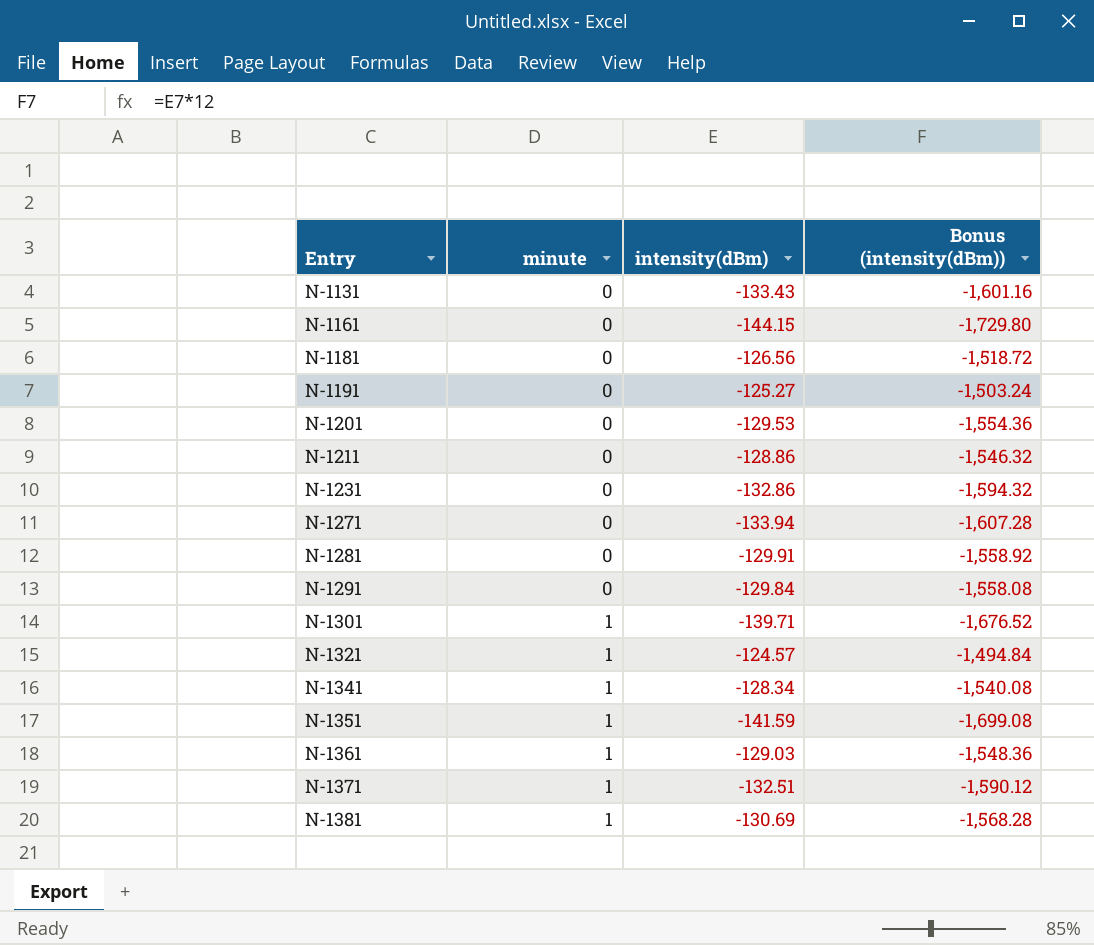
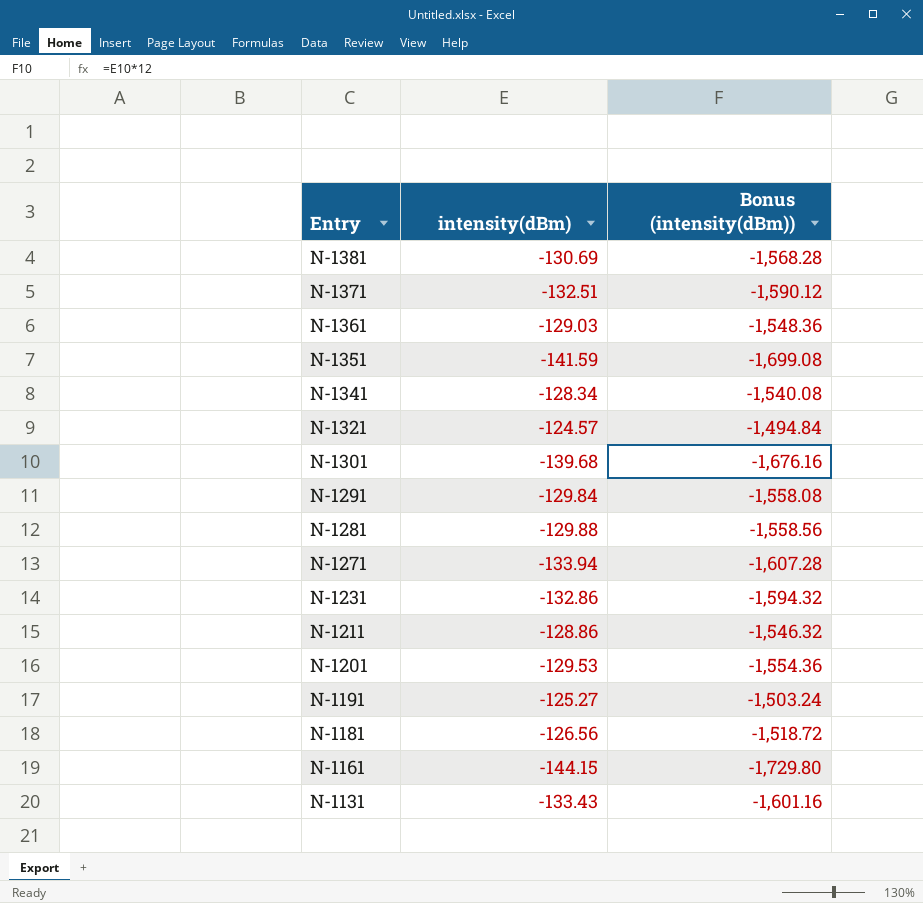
row order: Entry ascending -> Entry descending
column minute | position: 2 -> none
N-1301 | intensity(dBm): -139.71 -> -139.68
N-1301 | Bonus (intensity(dBm)): -1,676.52 -> -1,676.16
N-1281 | intensity(dBm): -129.91 -> -129.88
N-1281 | Bonus (intensity(dBm)): -1,558.92 -> -1,558.56

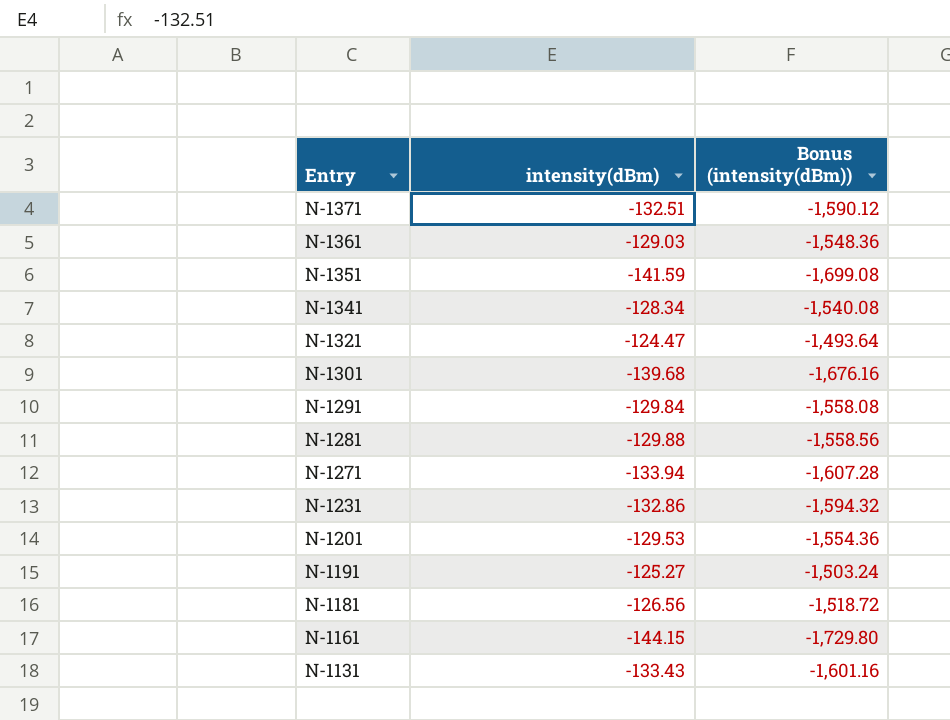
row N-1381: -130.69 | -1,568.28 -> none
row N-1211: -128.86 | -1,546.32 -> none
N-1321 | intensity(dBm): -124.57 -> -124.47
N-1321 | Bonus (intensity(dBm)): -1,494.84 -> -1,493.64

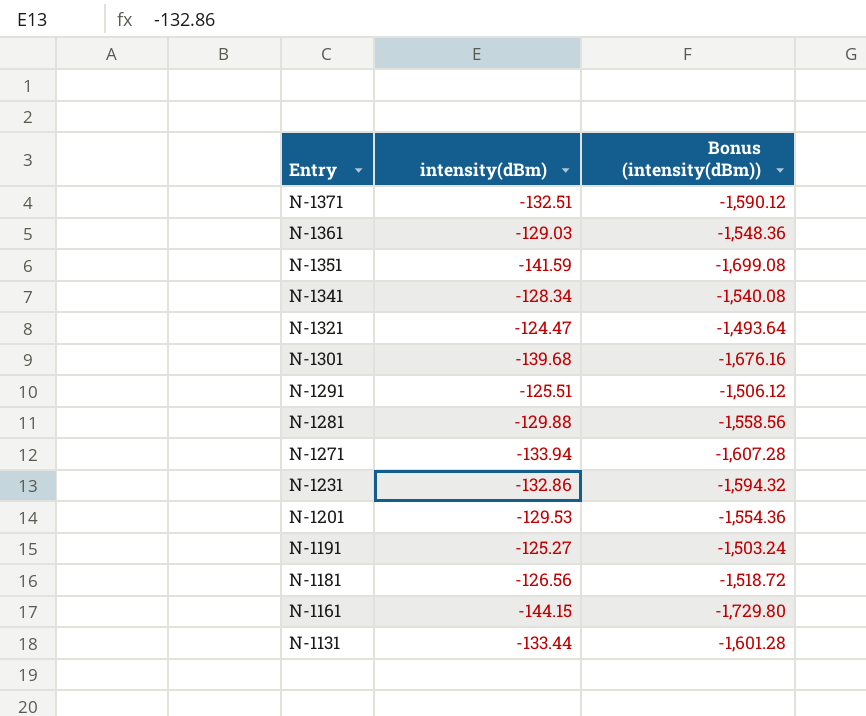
N-1291 | intensity(dBm): -129.84 -> -125.51
N-1291 | Bonus (intensity(dBm)): -1,558.08 -> -1,506.12
N-1131 | intensity(dBm): -133.43 -> -133.44
N-1131 | Bonus (intensity(dBm)): -1,601.16 -> -1,601.28

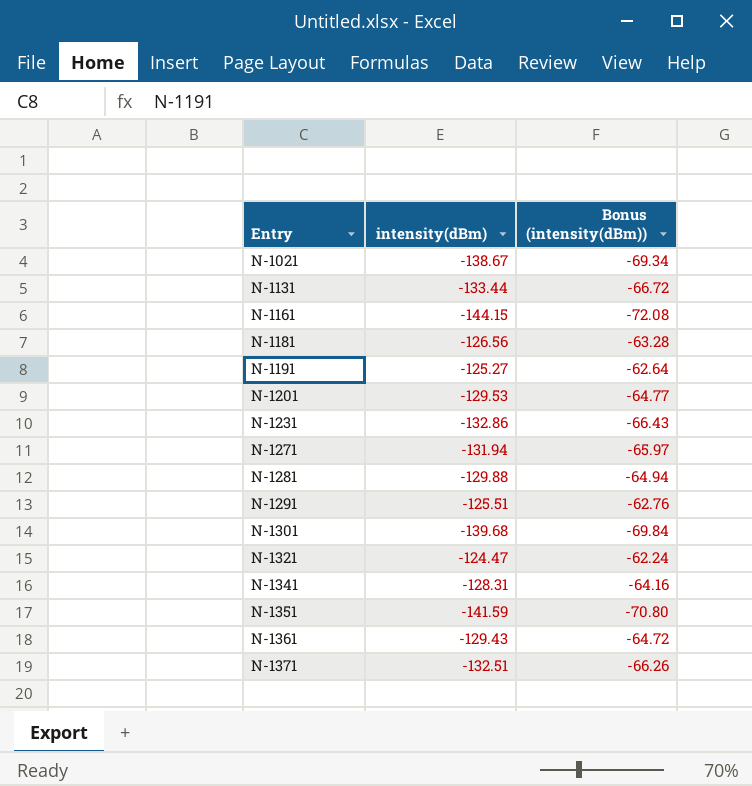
row order: Entry descending -> Entry ascending
column Bonus (intensity(dBm)) | formula: [intensity(dBm)] * 12 -> [intensity(dBm)] * 0.5
row N-1021: none -> -138.67 | -69.34
N-1271 | intensity(dBm): -133.94 -> -131.94
N-1341 | intensity(dBm): -128.34 -> -128.31
N-1361 | intensity(dBm): -129.03 -> -129.43

